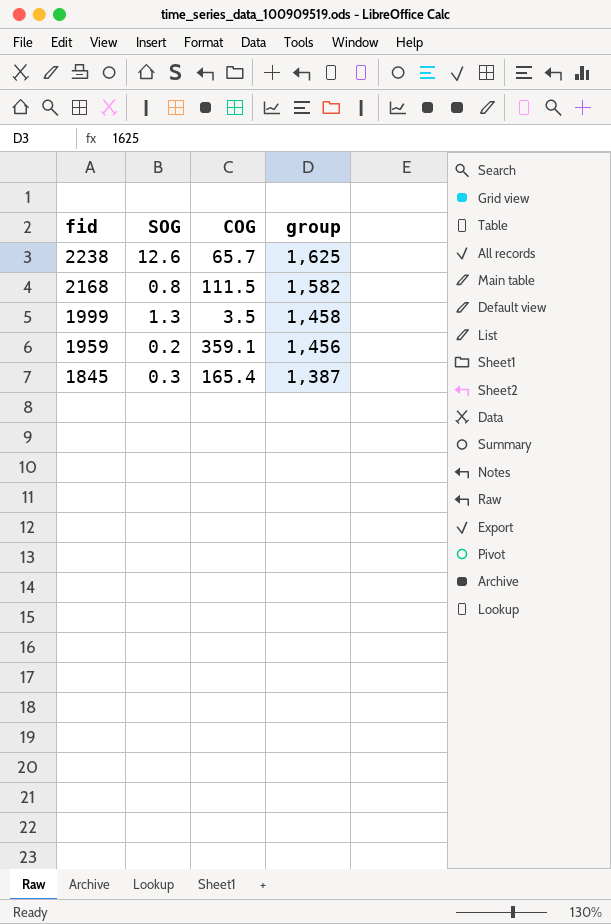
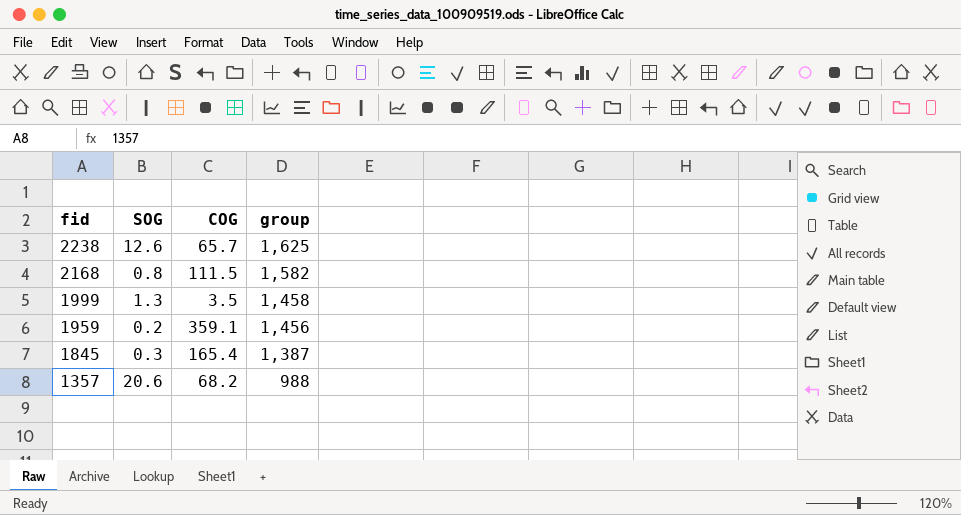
row 1357: none -> 20.6 | 68.2 | 988

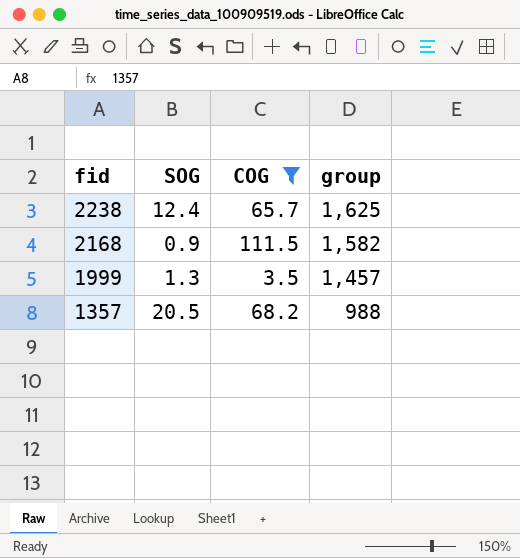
filter: none -> COG <= 111.5
2238 | SOG: 12.6 -> 12.4
2168 | SOG: 0.8 -> 0.9
1999 | group: 1,458 -> 1,457
1357 | SOG: 20.6 -> 20.5

